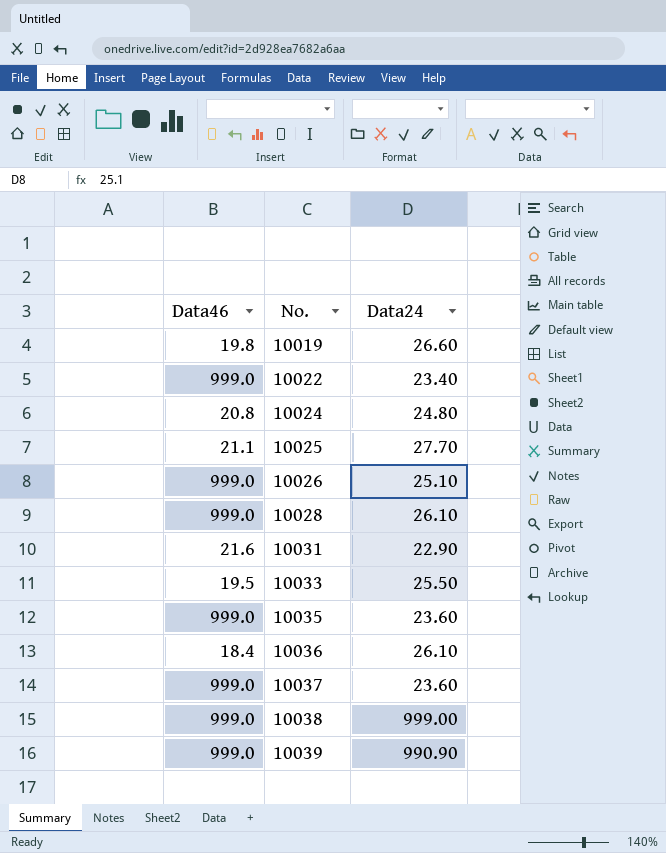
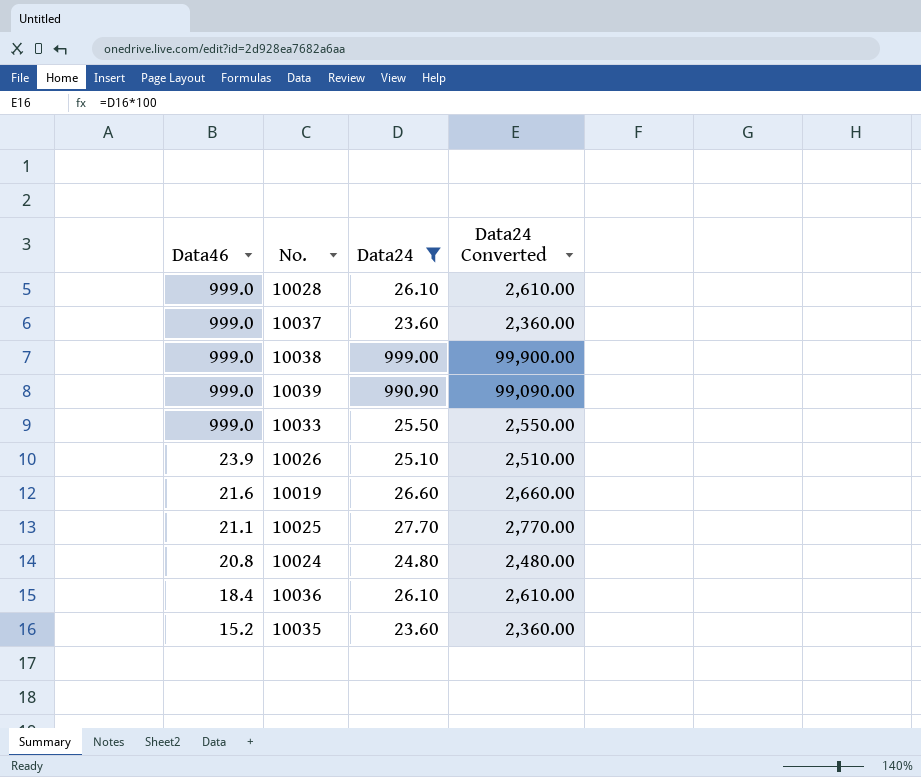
filter: none -> Data24 >= 23.60
row order: No. ascending -> Data46 descending
column Data24 Converted | formula: none -> [Data24] * 100
10033 | Data46: 19.5 -> 999.0
10026 | Data46: 999.0 -> 23.9
10019 | Data46: 19.8 -> 21.6
10035 | Data46: 999.0 -> 15.2

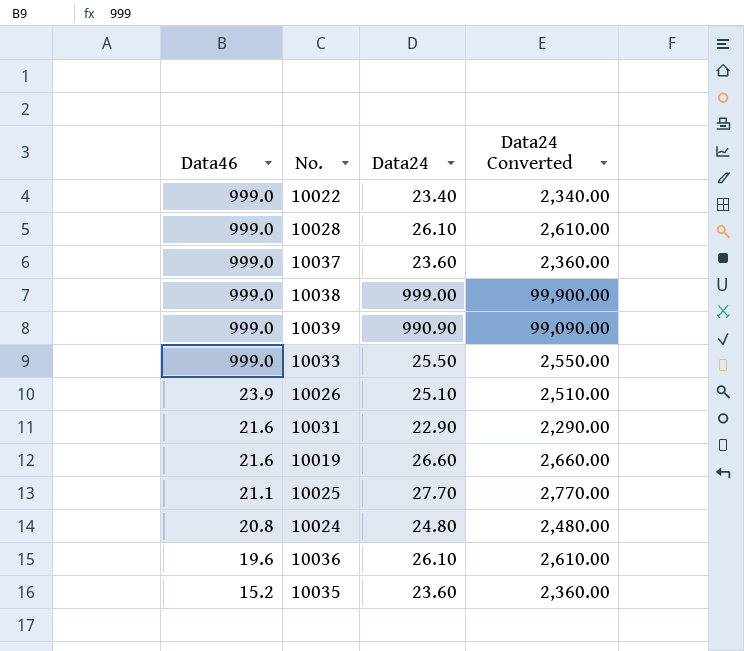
filter: Data24 >= 23.60 -> none
10036 | Data46: 18.4 -> 19.6

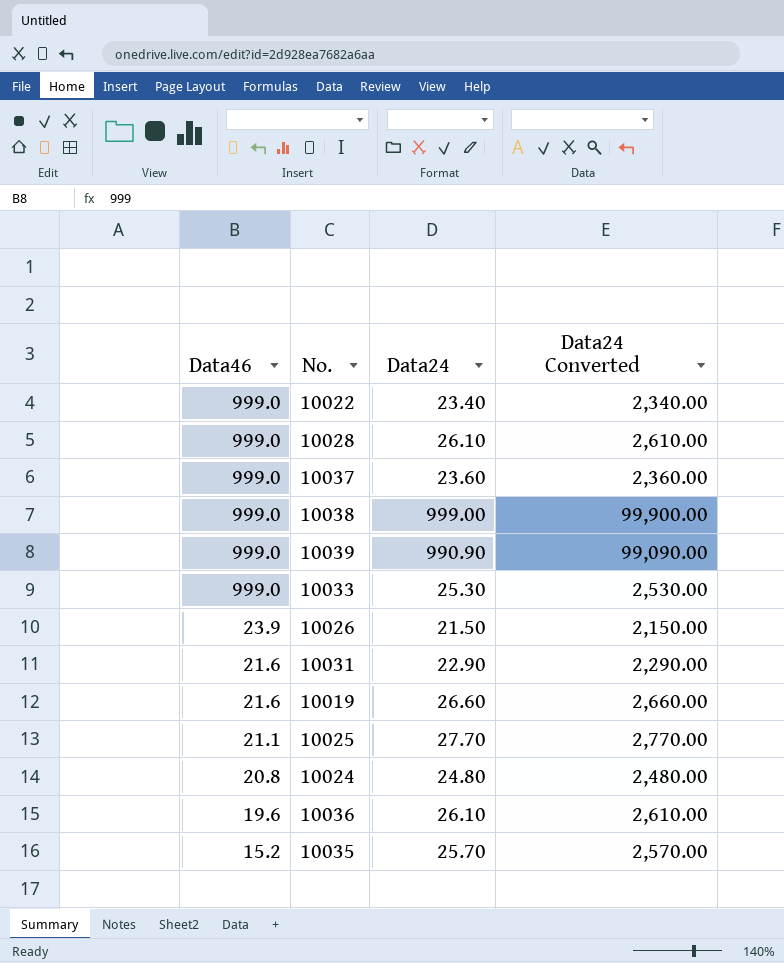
10033 | Data24: 25.50 -> 25.30
10033 | Data24 Converted: 2,550.00 -> 2,530.00
10026 | Data24: 25.10 -> 21.50
10026 | Data24 Converted: 2,510.00 -> 2,150.00
10035 | Data24: 23.60 -> 25.70
10035 | Data24 Converted: 2,360.00 -> 2,570.00

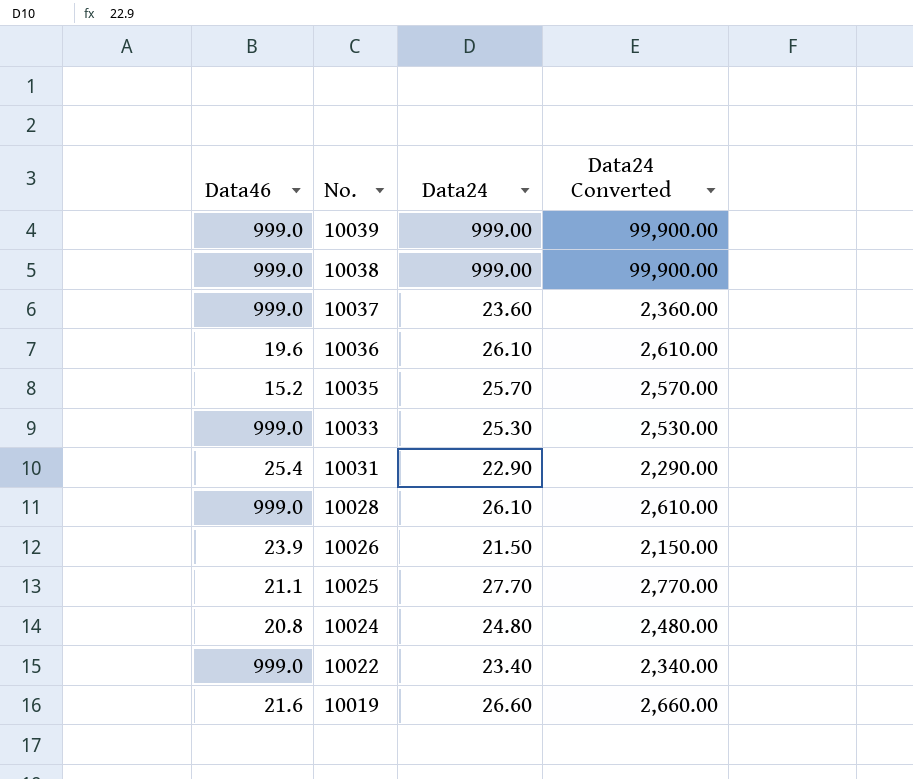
row order: Data46 descending -> No. descending
10039 | Data24: 990.90 -> 999.00
10039 | Data24 Converted: 99,090.00 -> 99,900.00
10031 | Data46: 21.6 -> 25.4

